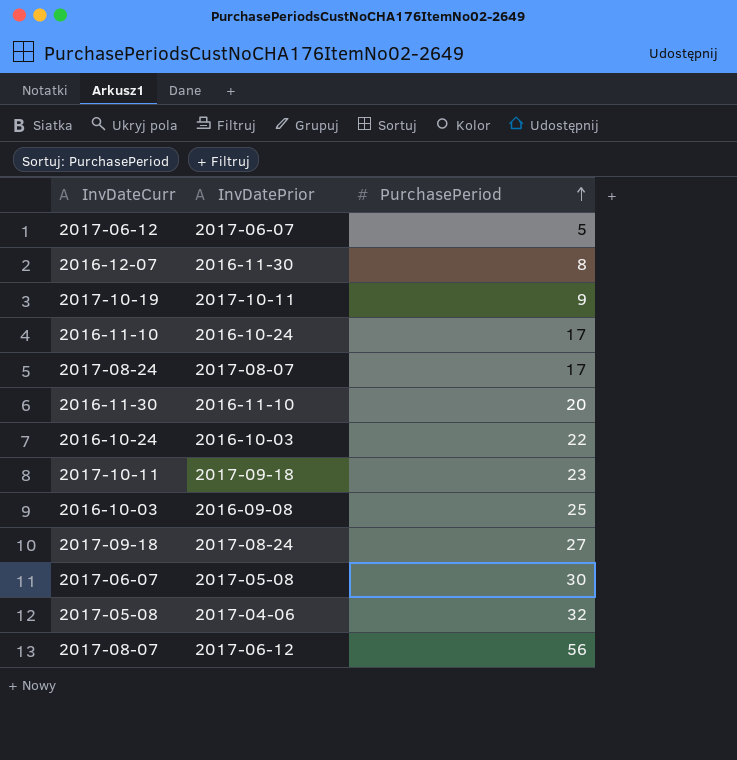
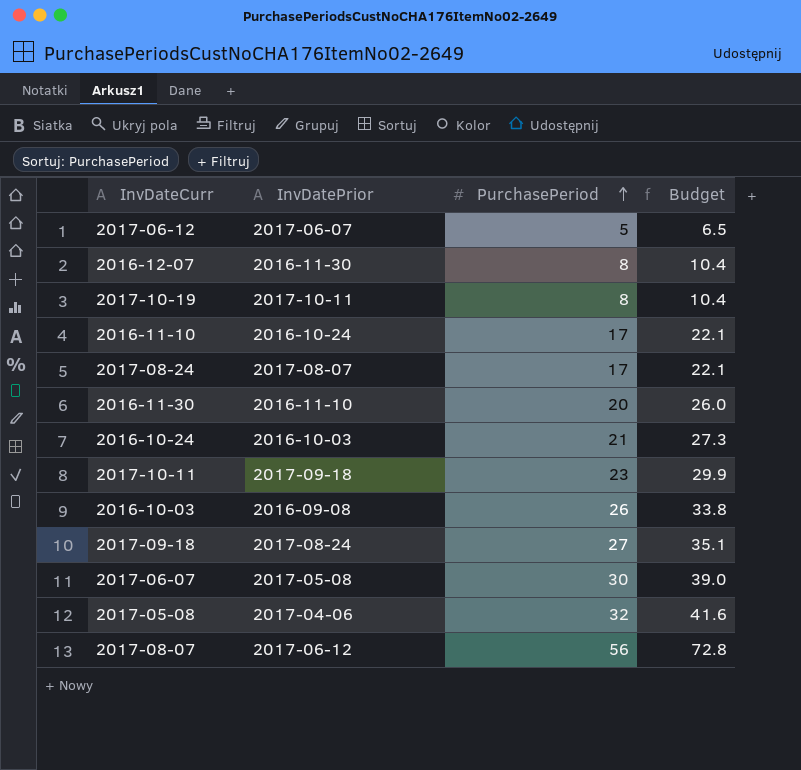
column Budget | formula: none -> [PurchasePeriod] * 1.3
2017-10-19 | PurchasePeriod: 9 -> 8
2016-10-24 | PurchasePeriod: 22 -> 21
2016-10-03 | PurchasePeriod: 25 -> 26

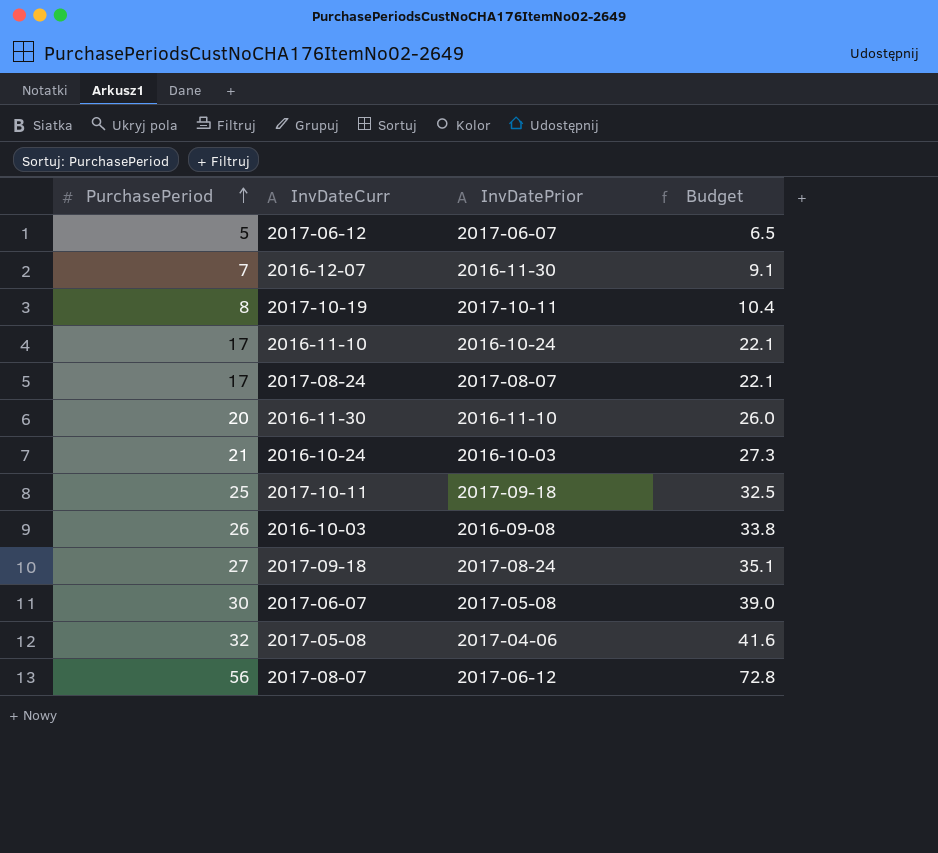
column PurchasePeriod | position: 3 -> 1
2016-12-07 | PurchasePeriod: 8 -> 7
2016-12-07 | Budget: 10.4 -> 9.1
2017-10-11 | PurchasePeriod: 23 -> 25
2017-10-11 | Budget: 29.9 -> 32.5

